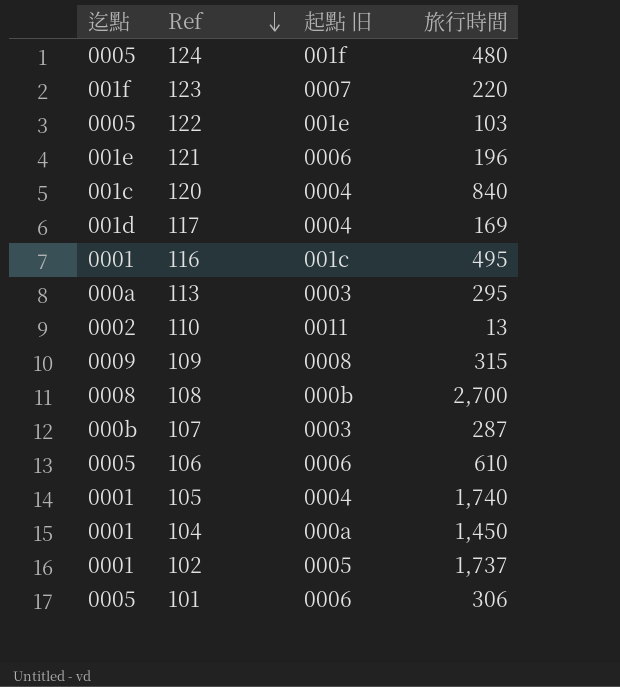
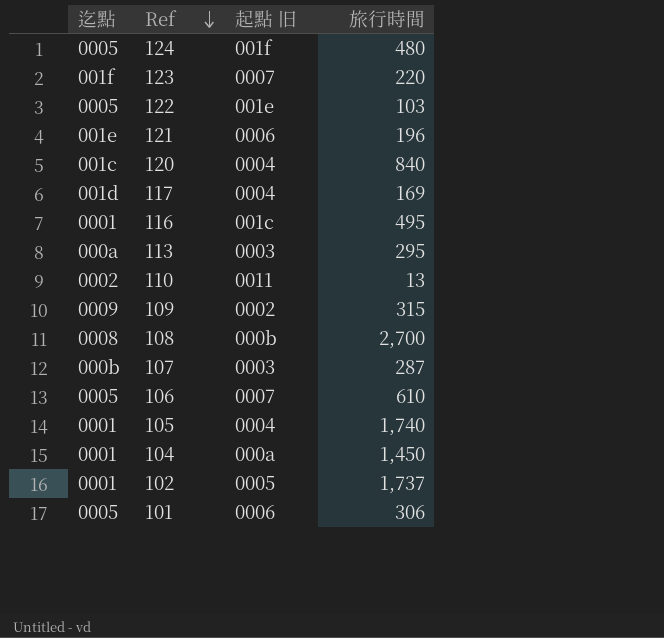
109 | 起點 旧: 0008 -> 0002
106 | 起點 旧: 0006 -> 0007

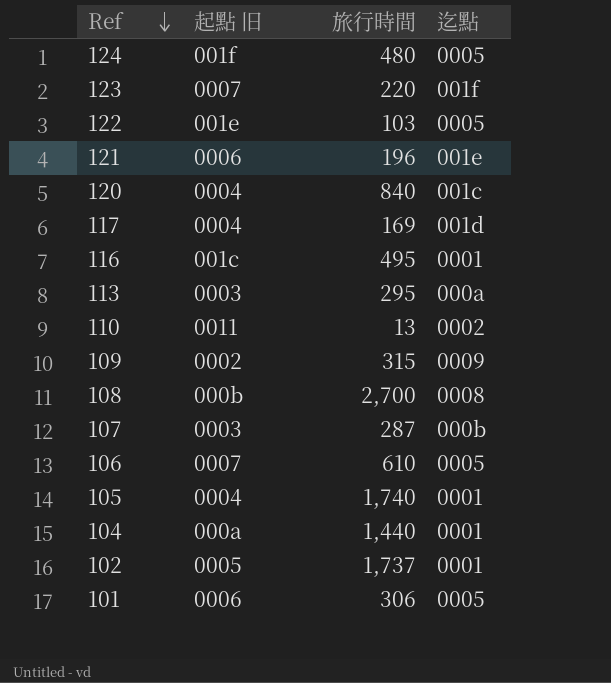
column 迄點 | position: 1 -> 4
104 | 旅行時間: 1,450 -> 1,440

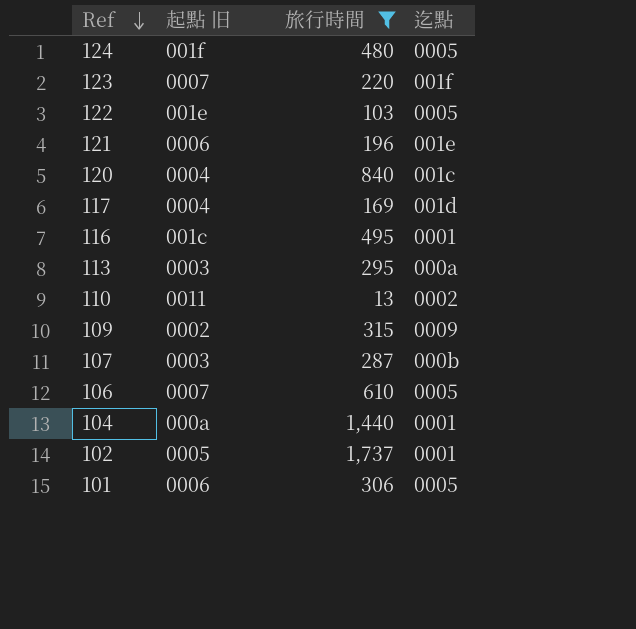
filter: none -> 旅行時間 <= 1,737

